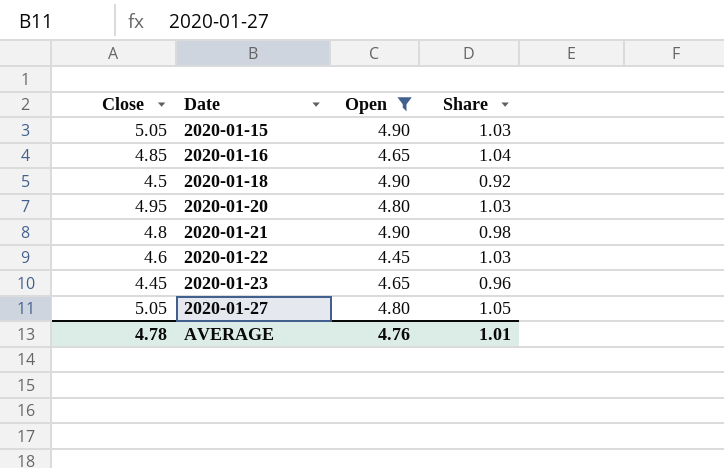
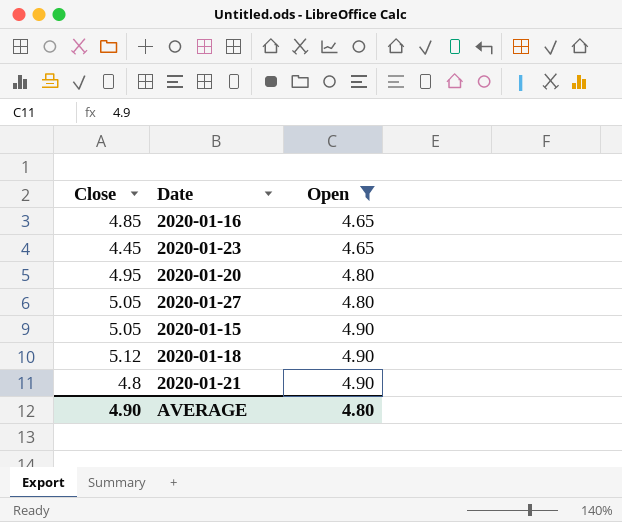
row order: Date ascending -> Open ascending
column Share | formula: [Close] / [Open] -> none
row 2020-01-22: 4.6 | 4.45 | 1.03 -> none
2020-01-18 | Close: 4.5 -> 5.12
AVERAGE | Close: 4.78 -> 4.90
AVERAGE | Open: 4.76 -> 4.80

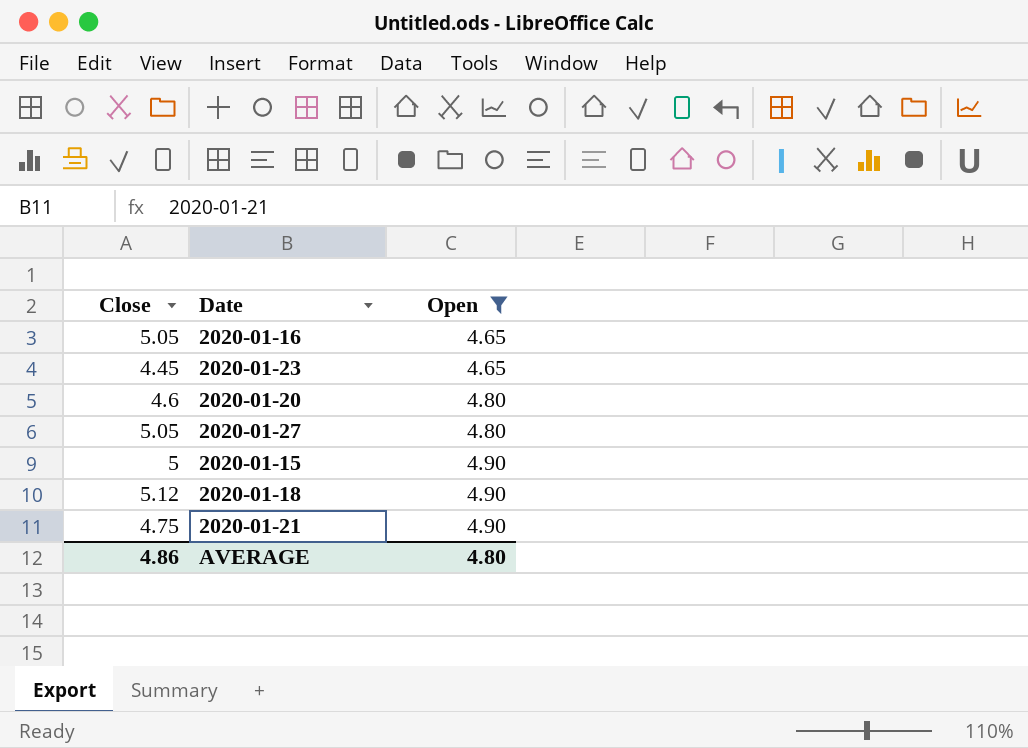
2020-01-16 | Close: 4.85 -> 5.05
2020-01-20 | Close: 4.95 -> 4.6
2020-01-15 | Close: 5.05 -> 5
2020-01-21 | Close: 4.8 -> 4.75
AVERAGE | Close: 4.90 -> 4.86

